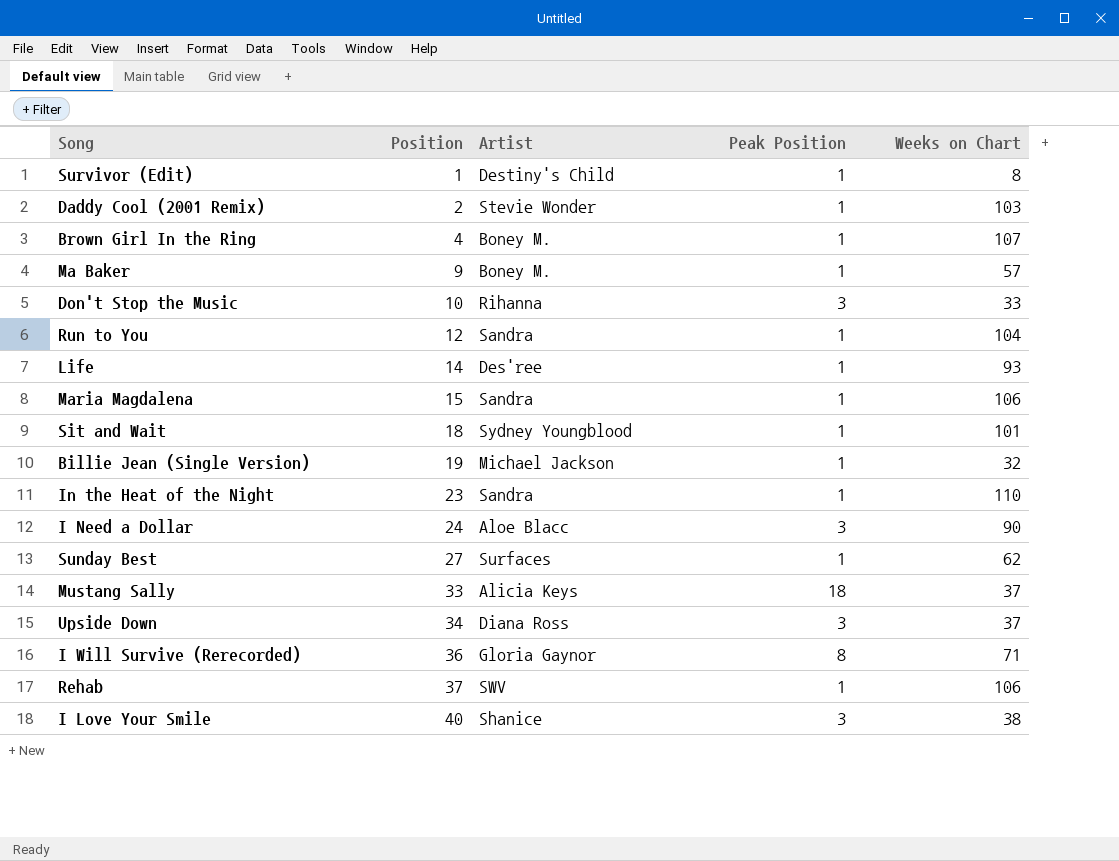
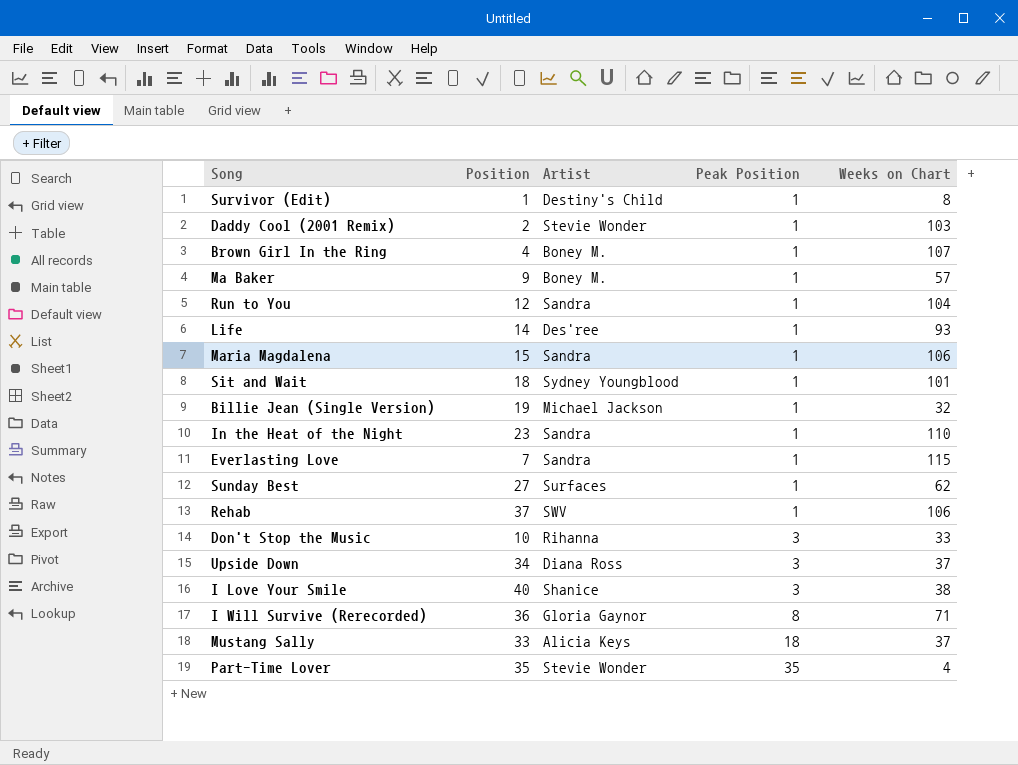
row order: Position ascending -> Peak Position ascending
row I Need a Dollar: 24 | Aloe Blacc | 3 | 90 -> none
row Everlasting Love: none -> 7 | Sandra | 1 | 115
row Part-Time Lover: none -> 35 | Stevie Wonder | 35 | 4

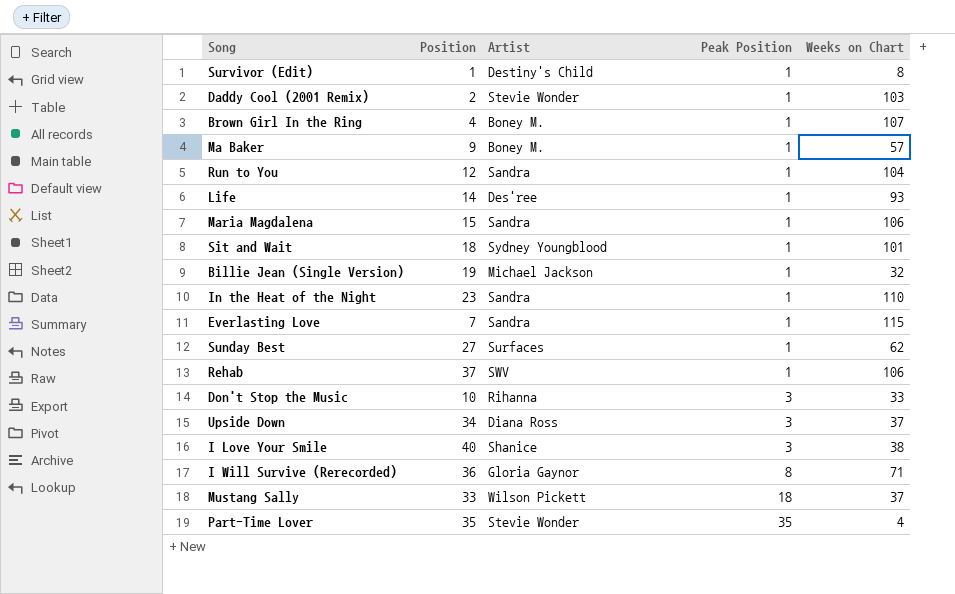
Mustang Sally | Artist: Alicia Keys -> Wilson Pickett

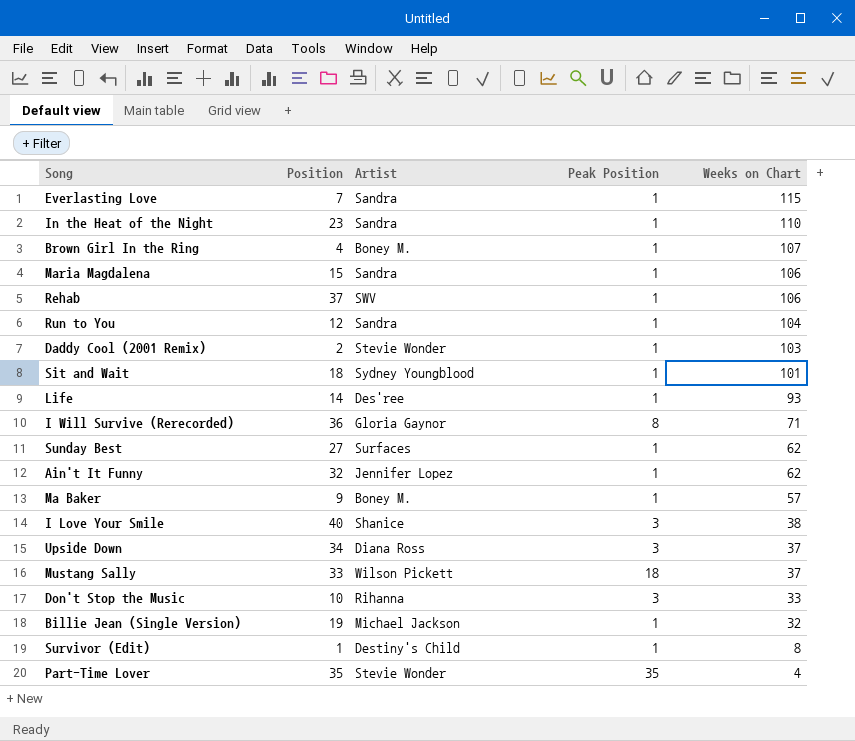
row order: Peak Position ascending -> Weeks on Chart descending
row Ain't It Funny: none -> 32 | Jennifer Lopez | 1 | 62

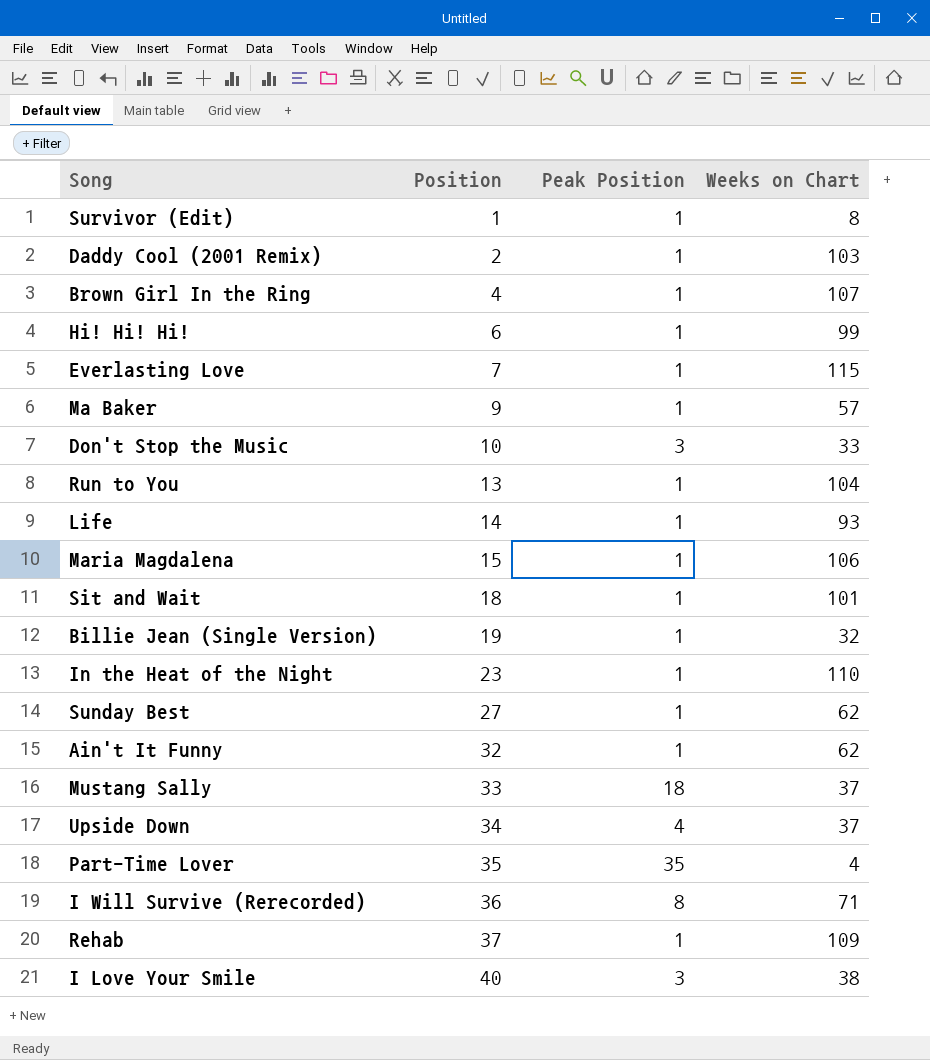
row order: Weeks on Chart descending -> Position ascending
column Artist | position: 3 -> none
row Hi! Hi! Hi!: none -> 6 | 1 | 99
Run to You | Position: 12 -> 13
Upside Down | Peak Position: 3 -> 4
Rehab | Weeks on Chart: 106 -> 109

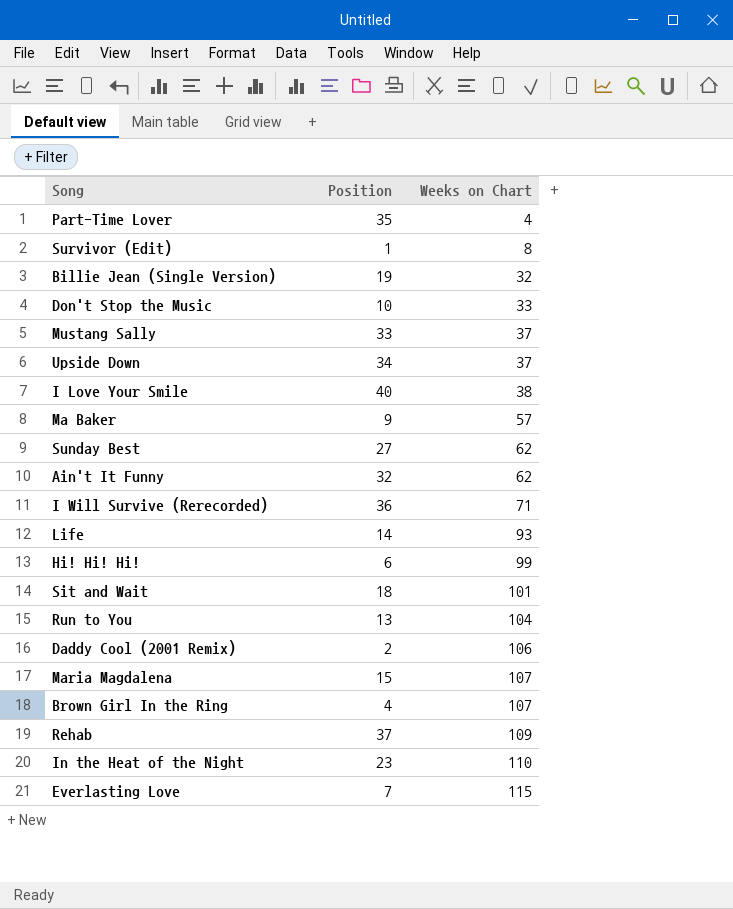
row order: Position ascending -> Weeks on Chart ascending
column Peak Position | position: 3 -> none
Daddy Cool (2001 Remix) | Weeks on Chart: 103 -> 106
Maria Magdalena | Weeks on Chart: 106 -> 107

